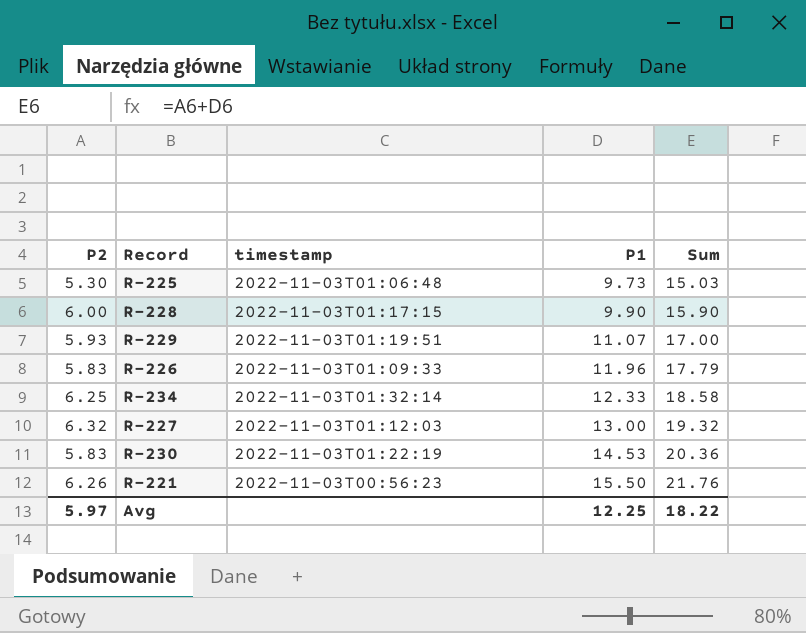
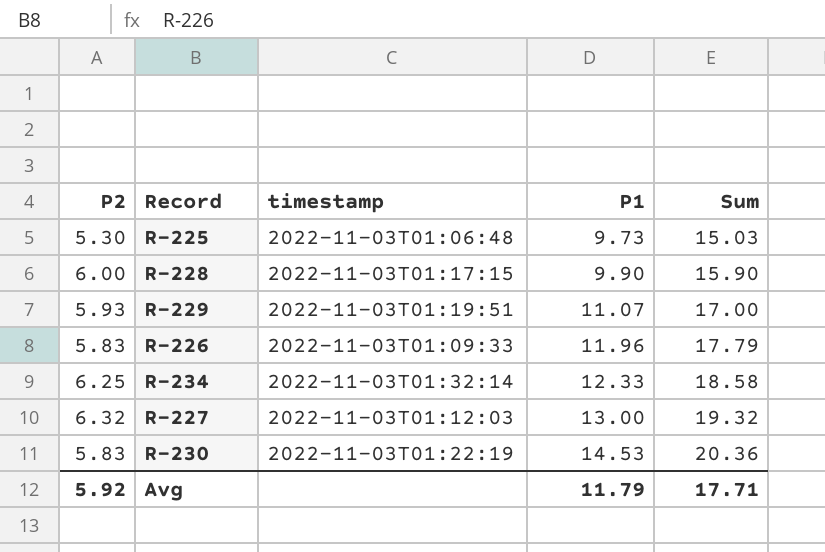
row R-221: 6.26 | 2022-11-03T00:56:23 | 15.50 | 21.76 -> none
Avg | P2: 5.97 -> 5.92
Avg | P1: 12.25 -> 11.79
Avg | Sum: 18.22 -> 17.71

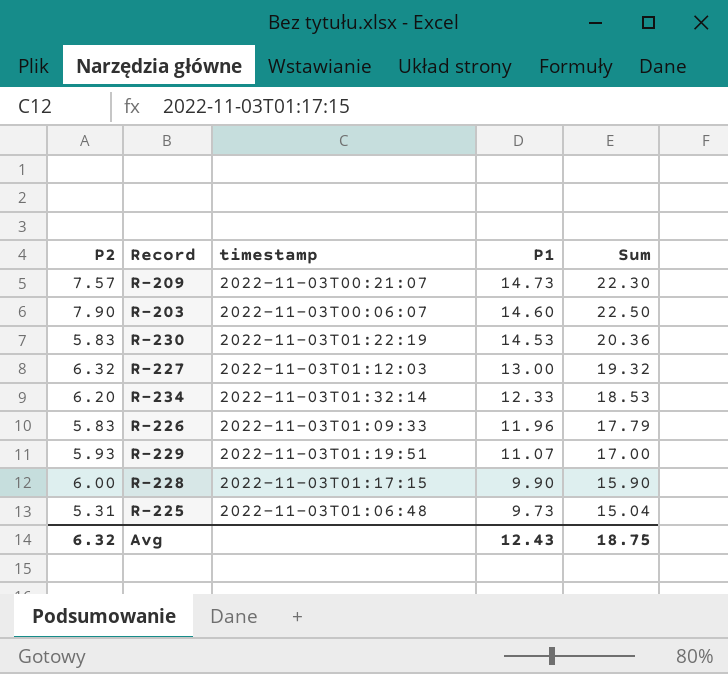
row order: P1 ascending -> P1 descending
row R-209: none -> 7.57 | 2022-11-03T00:21:07 | 14.73 | 22.30
row R-203: none -> 7.90 | 2022-11-03T00:06:07 | 14.60 | 22.50
R-234 | P2: 6.25 -> 6.20
R-234 | Sum: 18.58 -> 18.53
R-225 | P2: 5.30 -> 5.31
R-225 | Sum: 15.03 -> 15.04
Avg | P2: 5.92 -> 6.32
Avg | P1: 11.79 -> 12.43
Avg | Sum: 17.71 -> 18.75

